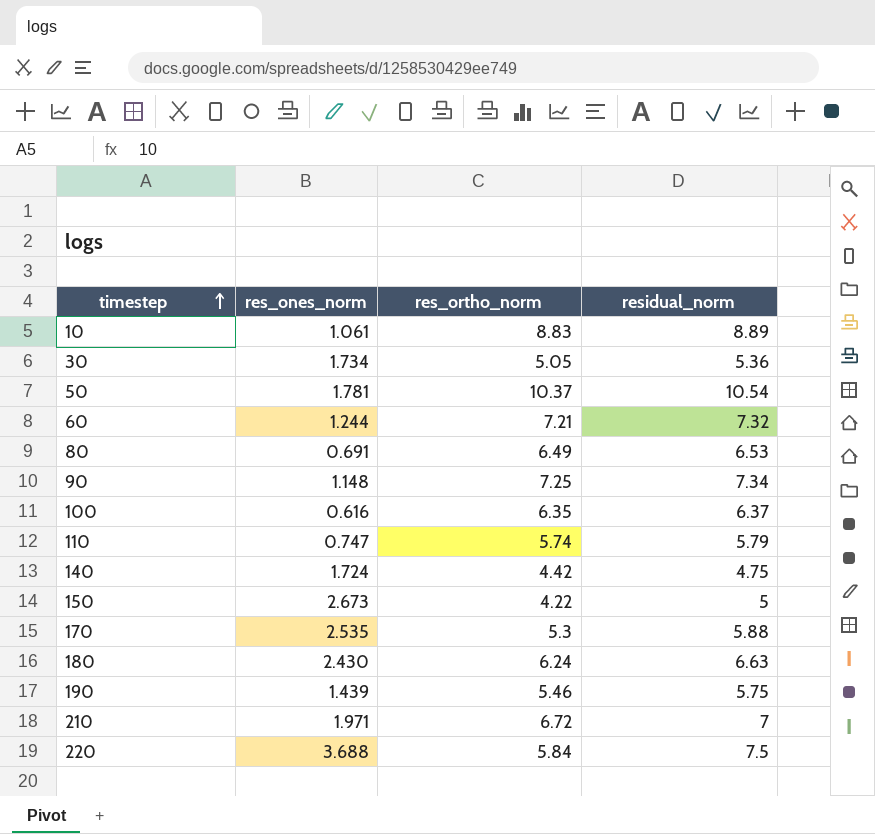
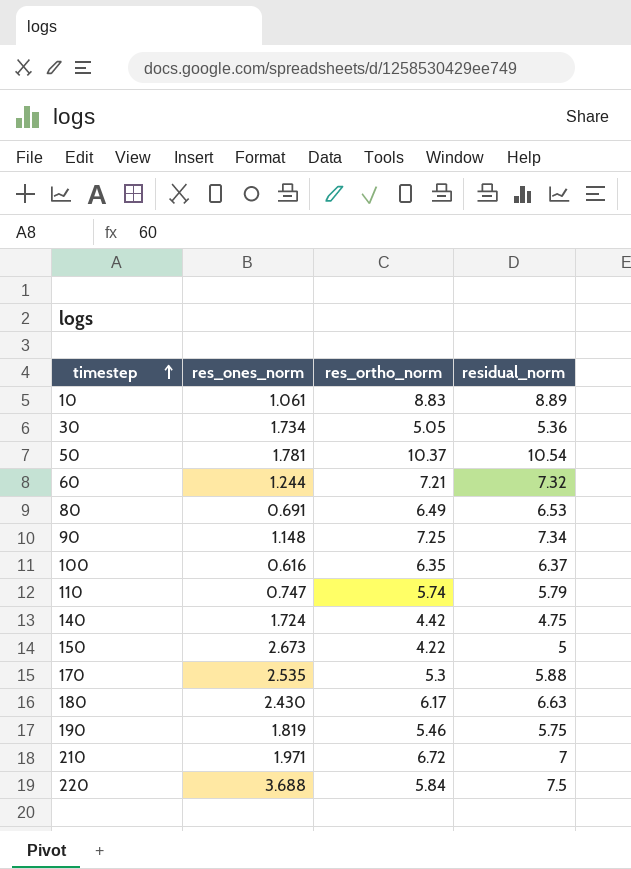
180 | res_ortho_norm: 6.24 -> 6.17
190 | res_ones_norm: 1.439 -> 1.819

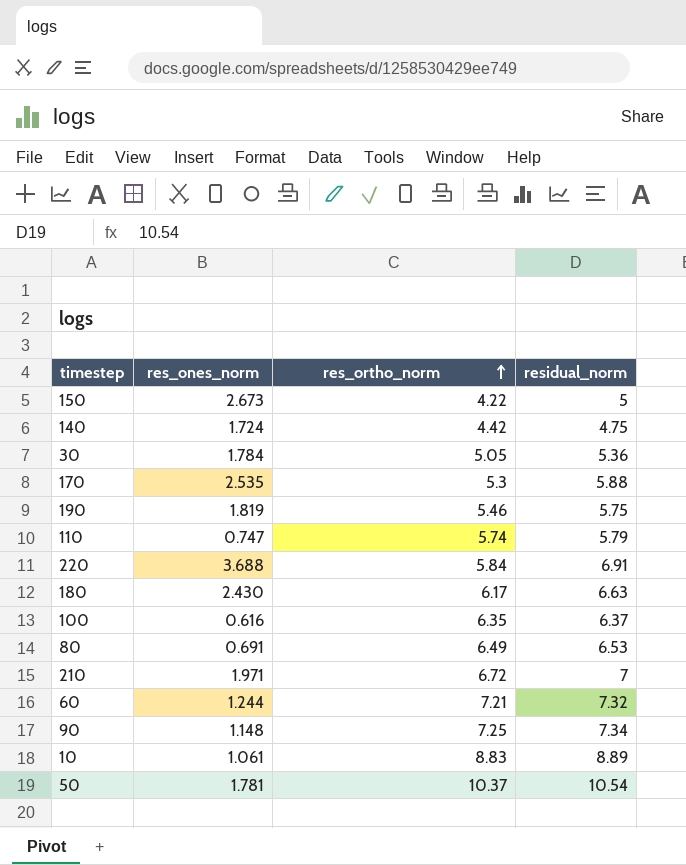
row order: timestep ascending -> res_ortho_norm ascending
30 | res_ones_norm: 1.734 -> 1.784
220 | residual_norm: 7.5 -> 6.91

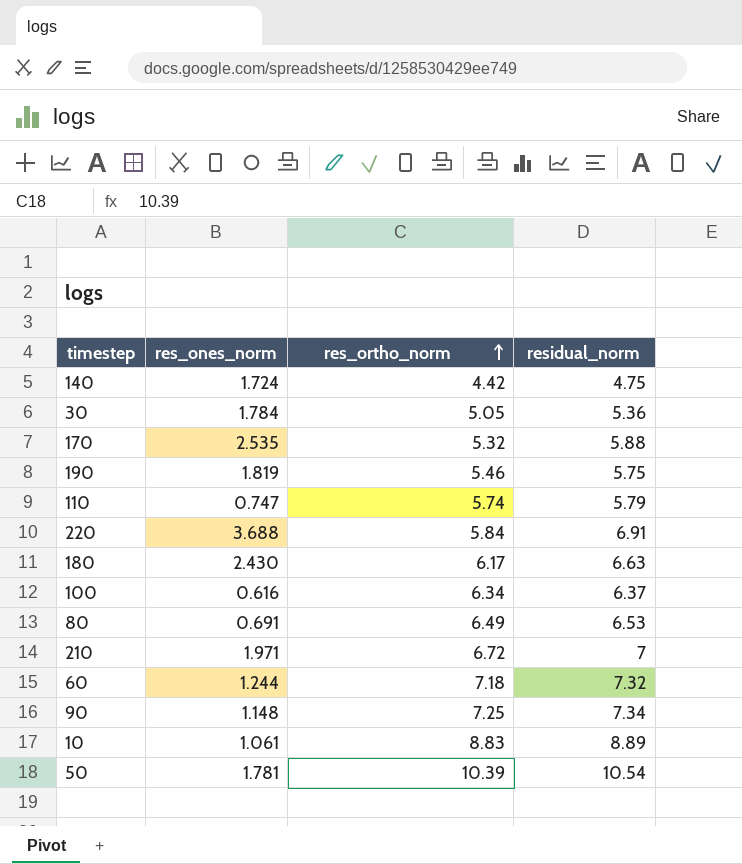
row 150: 2.673 | 4.22 | 5 -> none
170 | res_ortho_norm: 5.3 -> 5.32
100 | res_ortho_norm: 6.35 -> 6.34
60 | res_ortho_norm: 7.21 -> 7.18
50 | res_ortho_norm: 10.37 -> 10.39

